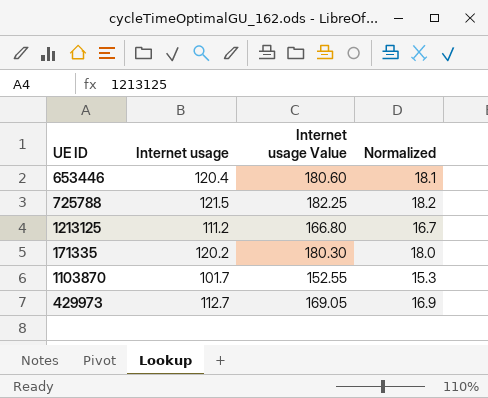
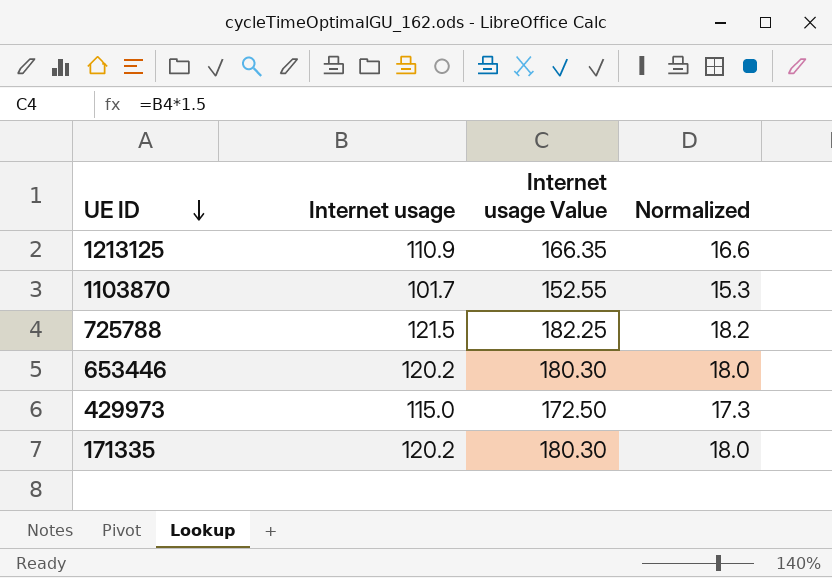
row order: none -> UE ID descending
1213125 | Internet usage: 111.2 -> 110.9
1213125 | Internet usage Value: 166.80 -> 166.35
1213125 | Normalized: 16.7 -> 16.6
653446 | Internet usage: 120.4 -> 120.2
653446 | Internet usage Value: 180.60 -> 180.30
653446 | Normalized: 18.1 -> 18.0
429973 | Internet usage: 112.7 -> 115.0
429973 | Internet usage Value: 169.05 -> 172.50
429973 | Normalized: 16.9 -> 17.3

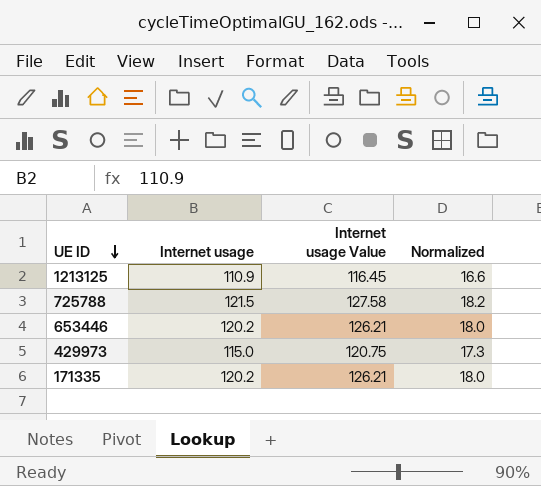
column Internet usage Value | formula: [Internet usage] * 1.5 -> [Internet usage] * 1.05
row 1103870: 101.7 | 152.55 | 15.3 -> none

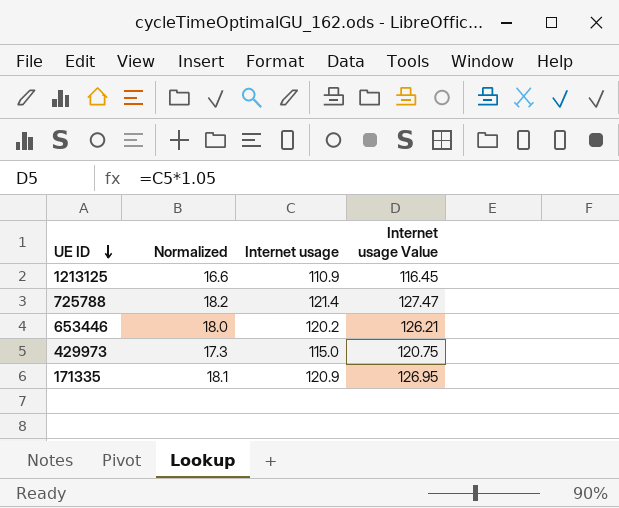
column Normalized | position: 4 -> 2
725788 | Internet usage: 121.5 -> 121.4
725788 | Internet usage Value: 127.58 -> 127.47
171335 | Normalized: 18.0 -> 18.1
171335 | Internet usage: 120.2 -> 120.9
171335 | Internet usage Value: 126.21 -> 126.95

